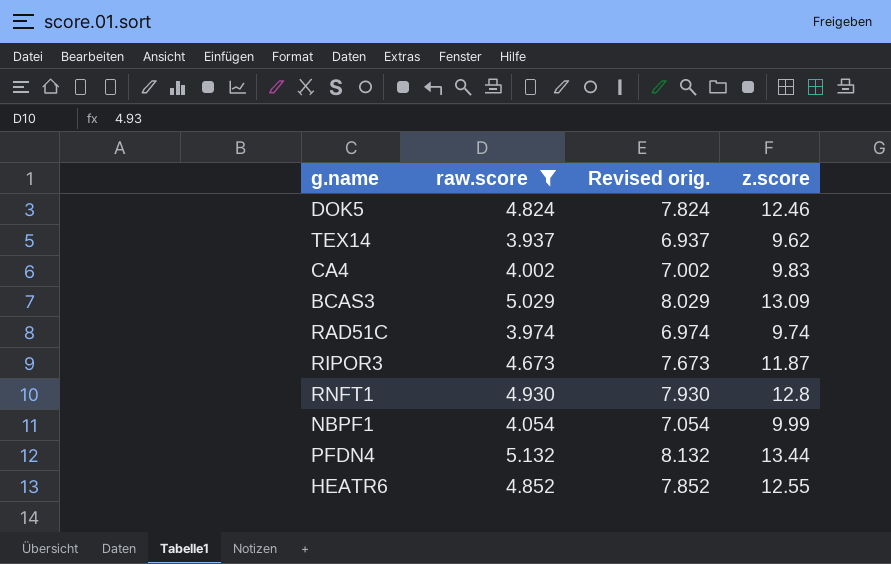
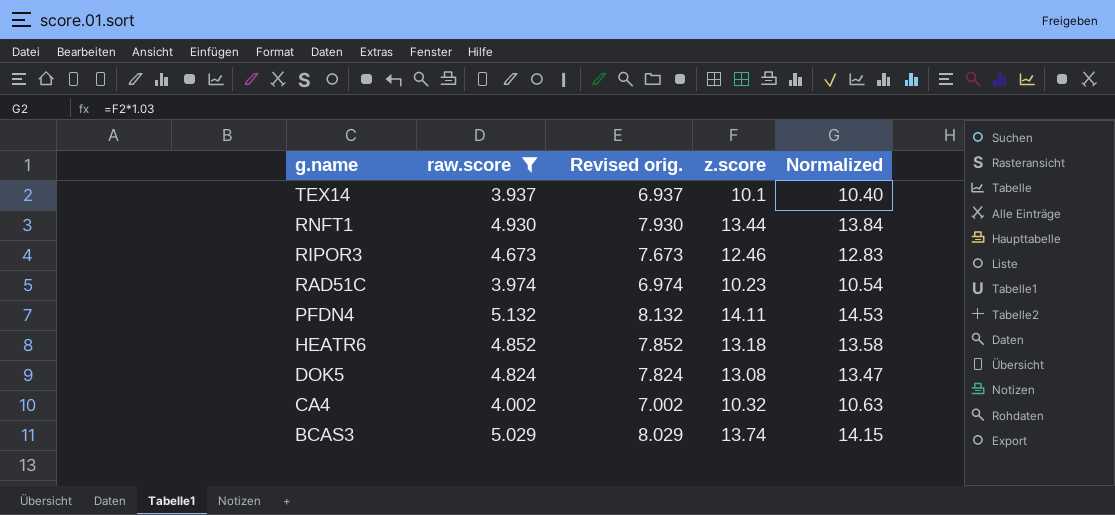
row order: none -> g.name descending
column Normalized | formula: none -> [z.score] * 1.03
row NBPF1: 4.054 | 7.054 | 9.99 -> none
TEX14 | z.score: 9.62 -> 10.1
RNFT1 | z.score: 12.8 -> 13.44
RIPOR3 | z.score: 11.87 -> 12.46
RAD51C | z.score: 9.74 -> 10.23
PFDN4 | z.score: 13.44 -> 14.11
HEATR6 | z.score: 12.55 -> 13.18
DOK5 | z.score: 12.46 -> 13.08
CA4 | z.score: 9.83 -> 10.32
BCAS3 | z.score: 13.09 -> 13.74

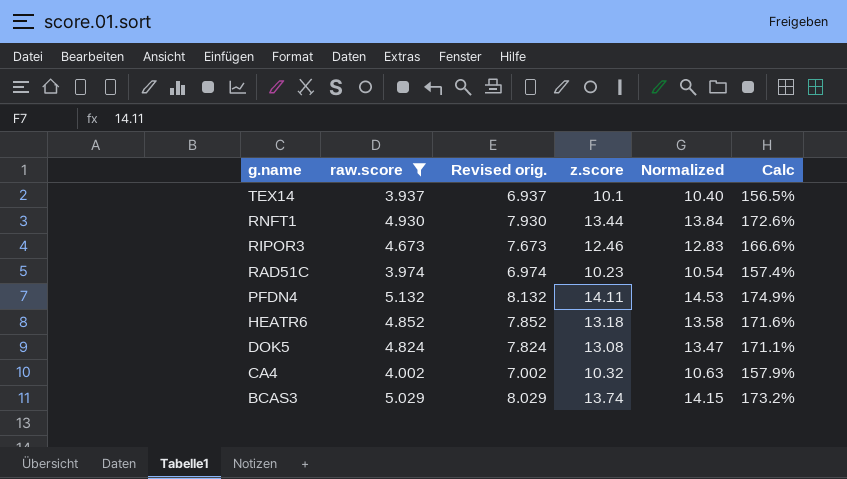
column Calc | formula: none -> ([z.score] - [raw.score]) / [raw.score]

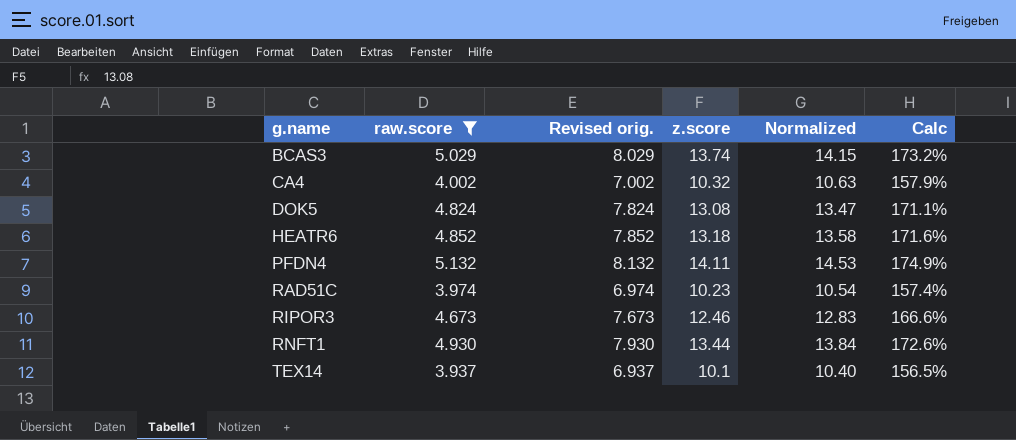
row order: g.name descending -> g.name ascending

